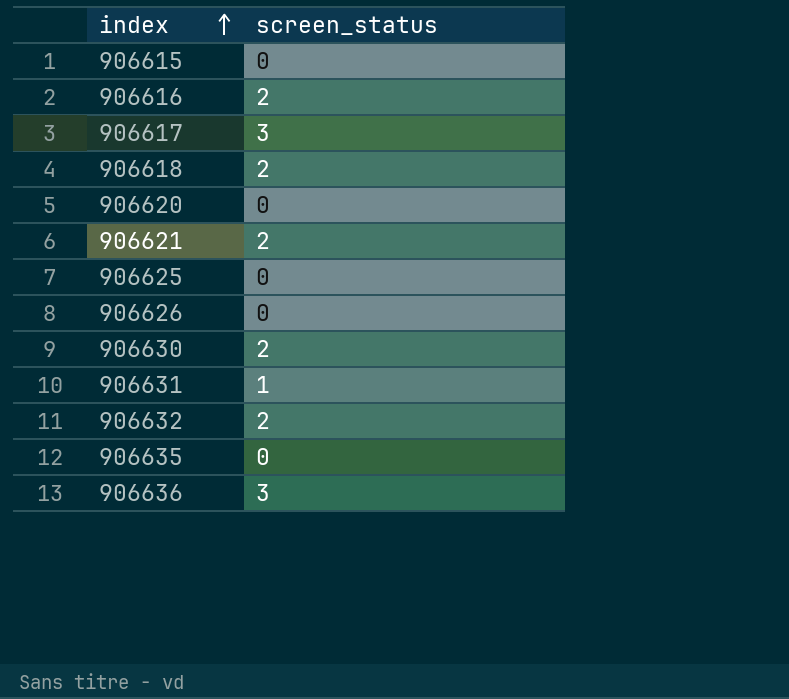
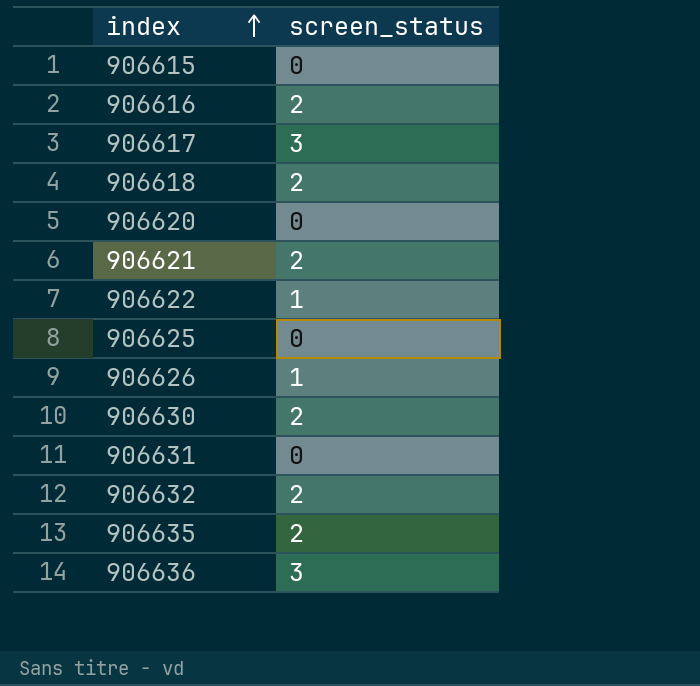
row 906622: none -> 1
906626 | screen_status: 0 -> 1
906631 | screen_status: 1 -> 0
906635 | screen_status: 0 -> 2

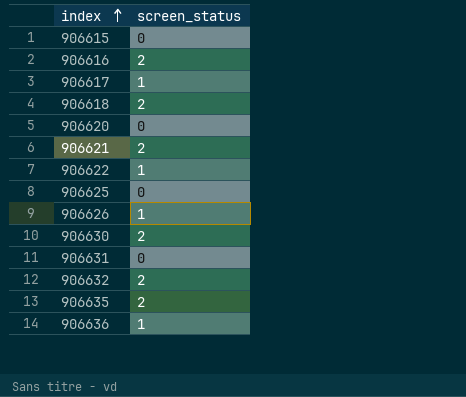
906617 | screen_status: 3 -> 1
906636 | screen_status: 3 -> 1

